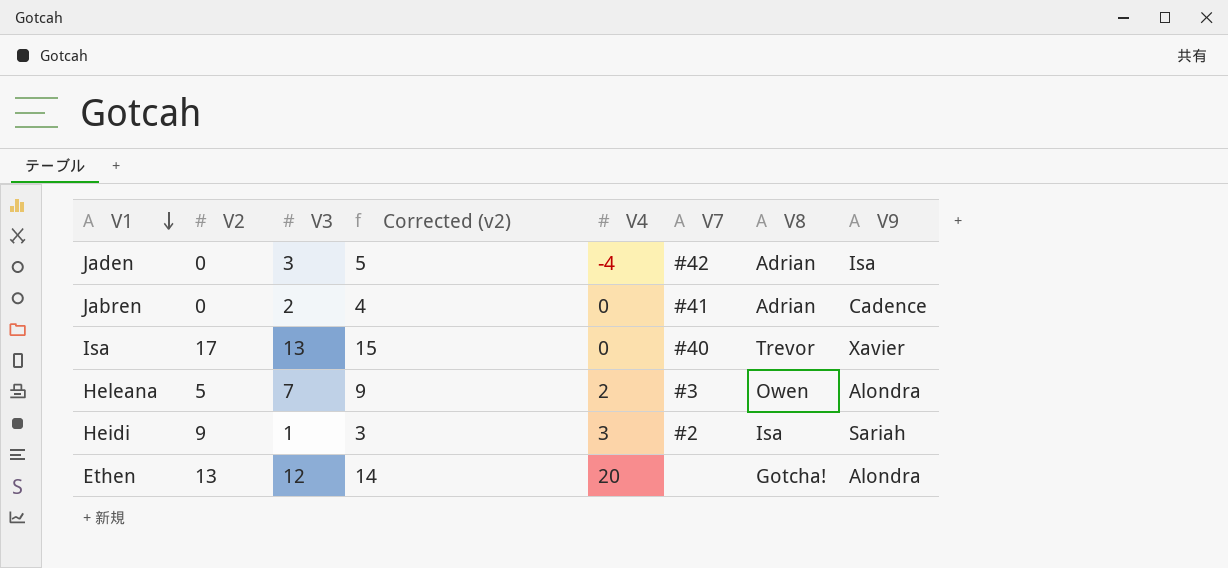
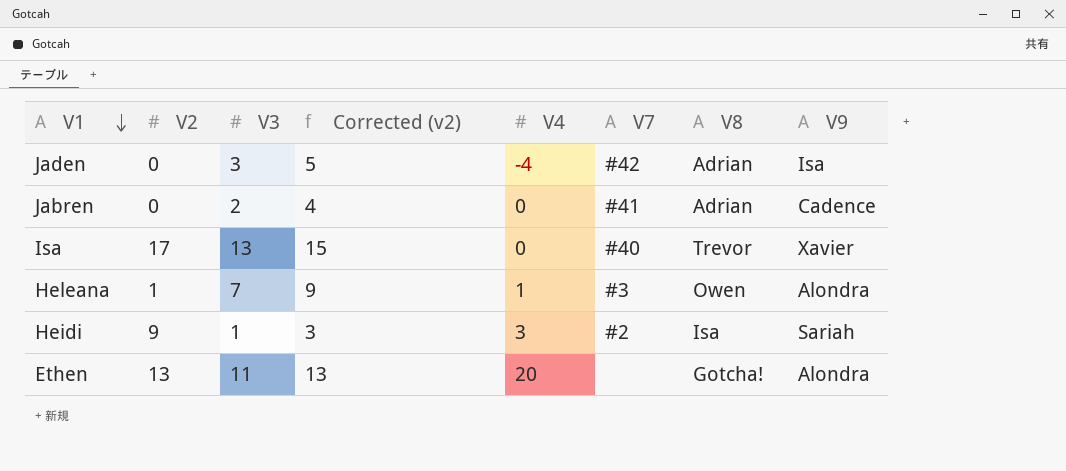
Heleana | V2: 5 -> 1
Heleana | V4: 2 -> 1
Ethen | V3: 12 -> 11
Ethen | Corrected (v2): 14 -> 13

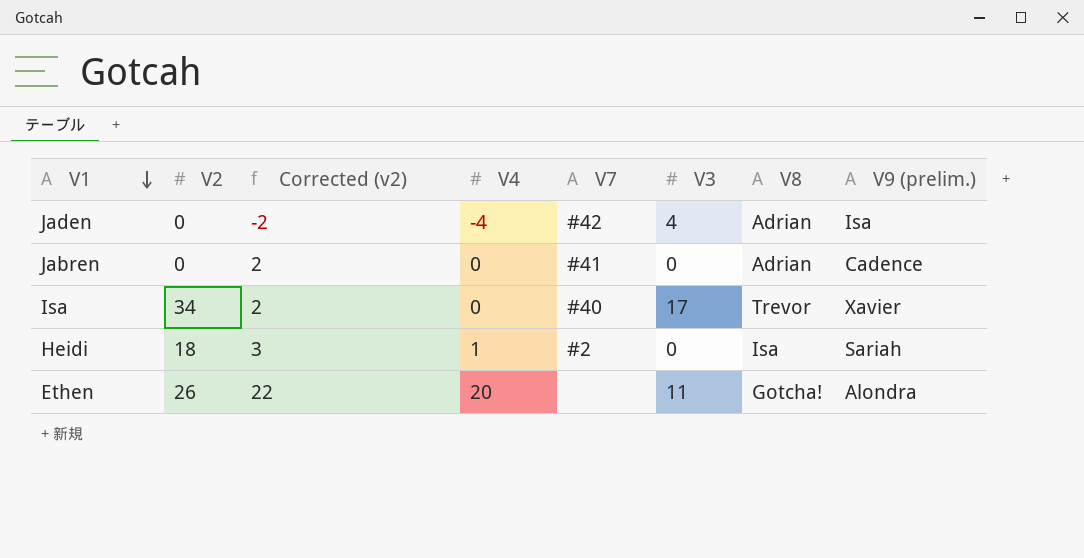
column Corrected (v2) | formula: [V3] + 2 -> [V4] + 2
column V3 | position: 3 -> 6
column name: V9 -> V9 (prelim.)
row Heleana: 1 | 7 | 9 | 1 | #3 | Owen | Alondra -> none
Jaden | V3: 3 -> 4
Jabren | V3: 2 -> 0
Isa | V2: 17 -> 34
Isa | V3: 13 -> 17
Heidi | V2: 9 -> 18
Heidi | V4: 3 -> 1
Heidi | V3: 1 -> 0
Ethen | V2: 13 -> 26

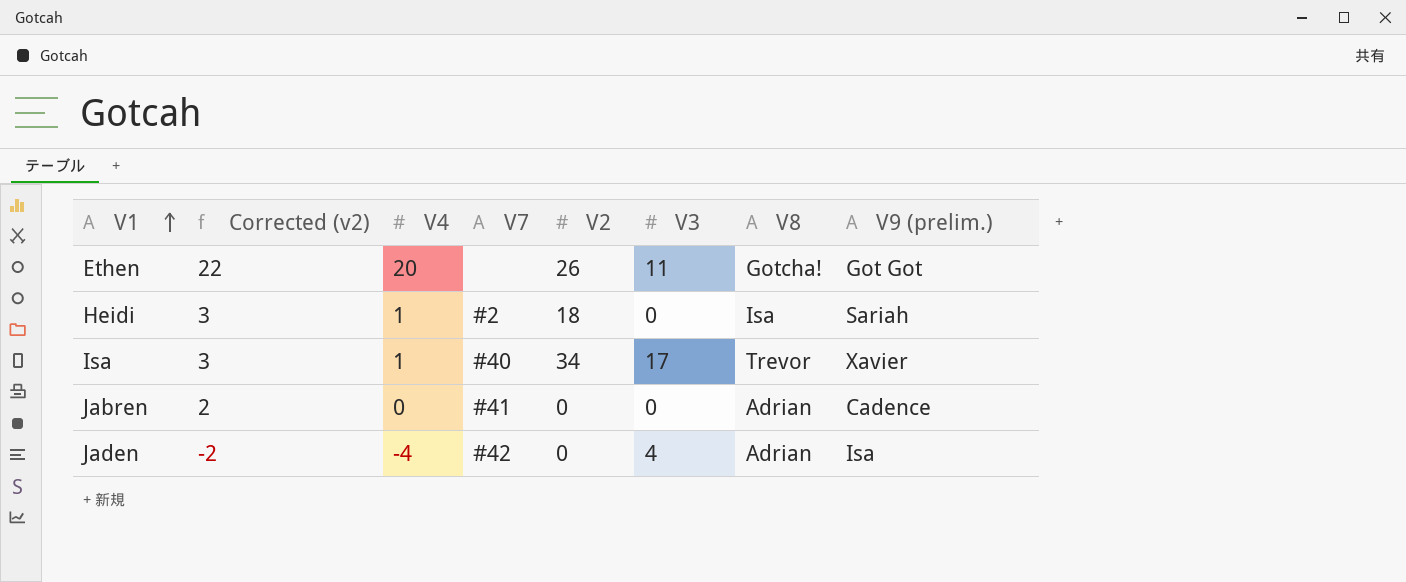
row order: V1 descending -> V1 ascending
column V2 | position: 2 -> 5
Ethen | V9 (prelim.): Alondra -> Got Got
Isa | Corrected (v2): 2 -> 3
Isa | V4: 0 -> 1

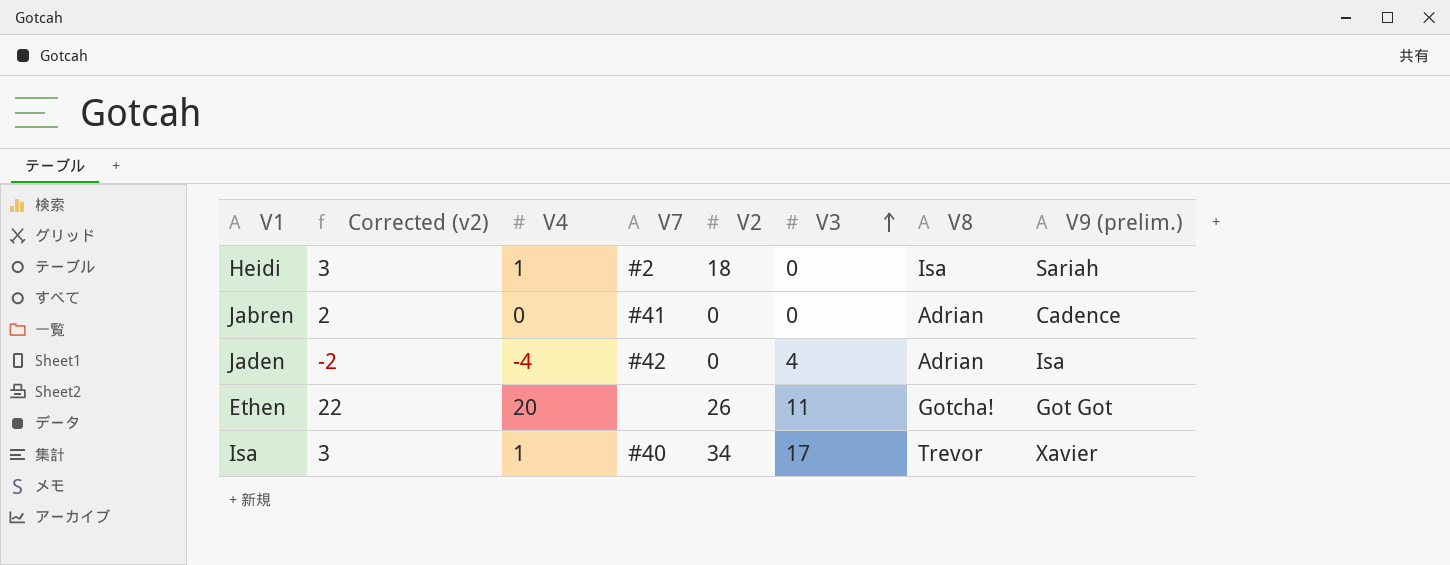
row order: V1 ascending -> V3 ascending

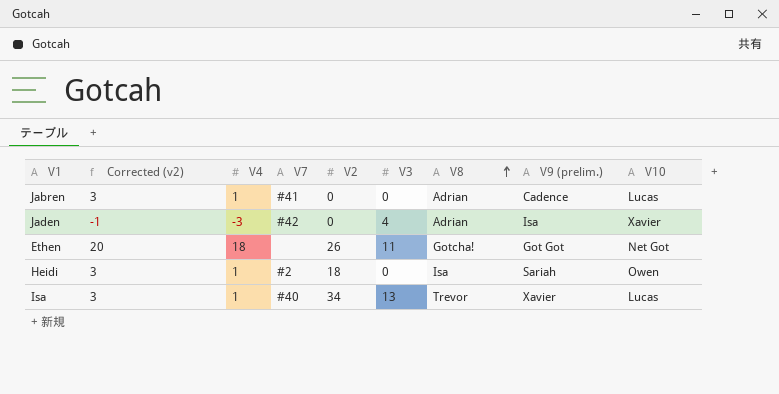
row order: V3 ascending -> V8 ascending
column V10 | position: none -> 9
Jabren | Corrected (v2): 2 -> 3
Jabren | V4: 0 -> 1
Jaden | Corrected (v2): -2 -> -1
Jaden | V4: -4 -> -3
Ethen | Corrected (v2): 22 -> 20
Ethen | V4: 20 -> 18
Isa | V3: 17 -> 13

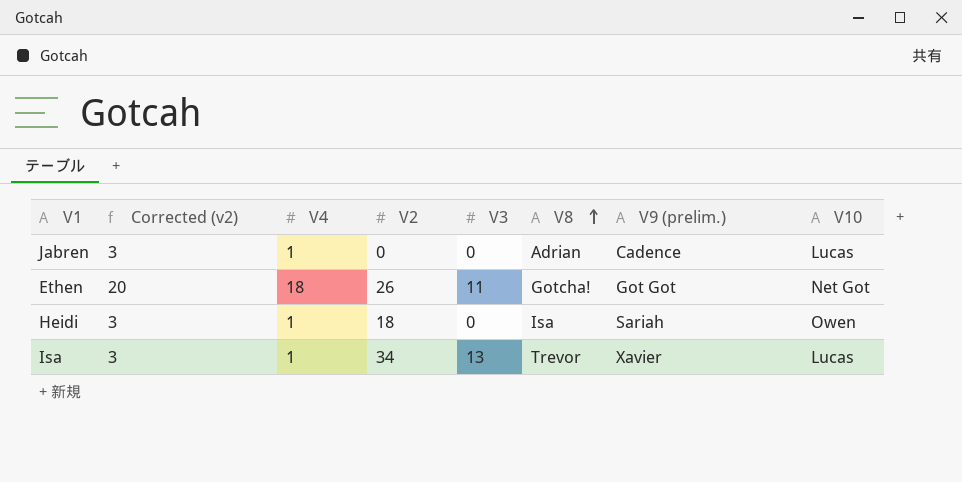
column V7 | position: 4 -> none
row Jaden: -1 | -3 | #42 | 0 | 4 | Adrian | Isa | Xavier -> none

